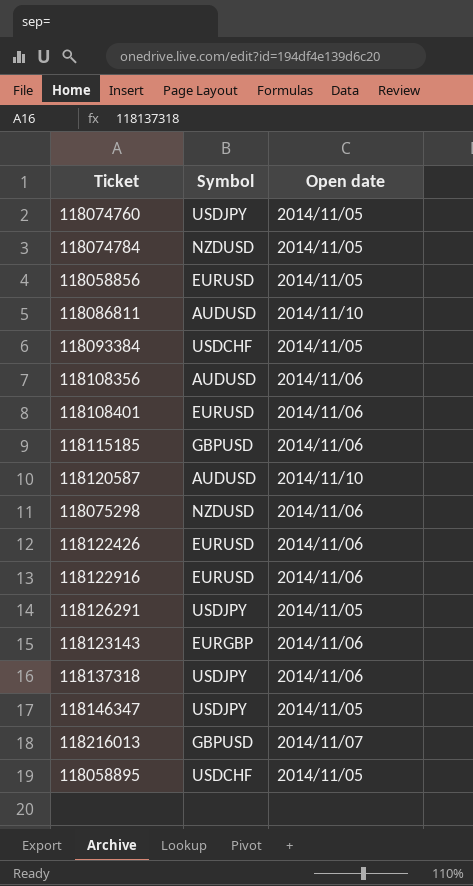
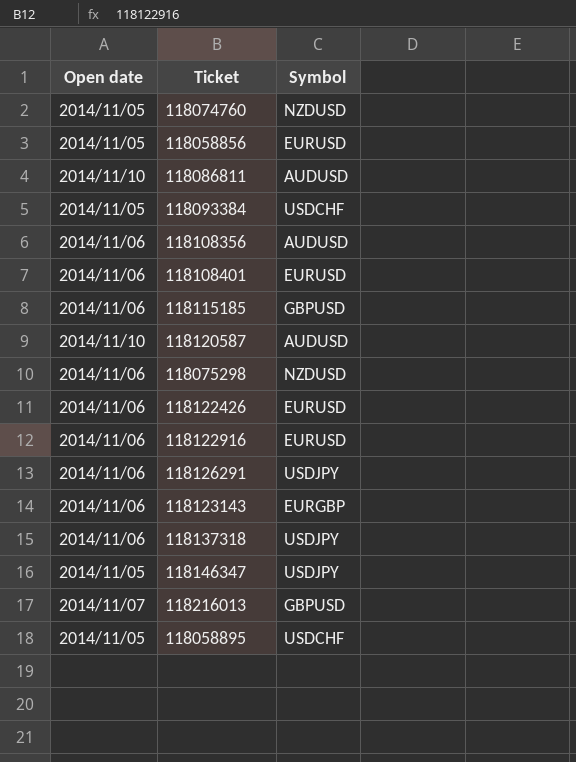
column Open date | position: 3 -> 1
row 118074784: NZDUSD | 2014/11/05 -> none
118074760 | Symbol: USDJPY -> NZDUSD
118126291 | Open date: 2014/11/05 -> 2014/11/06

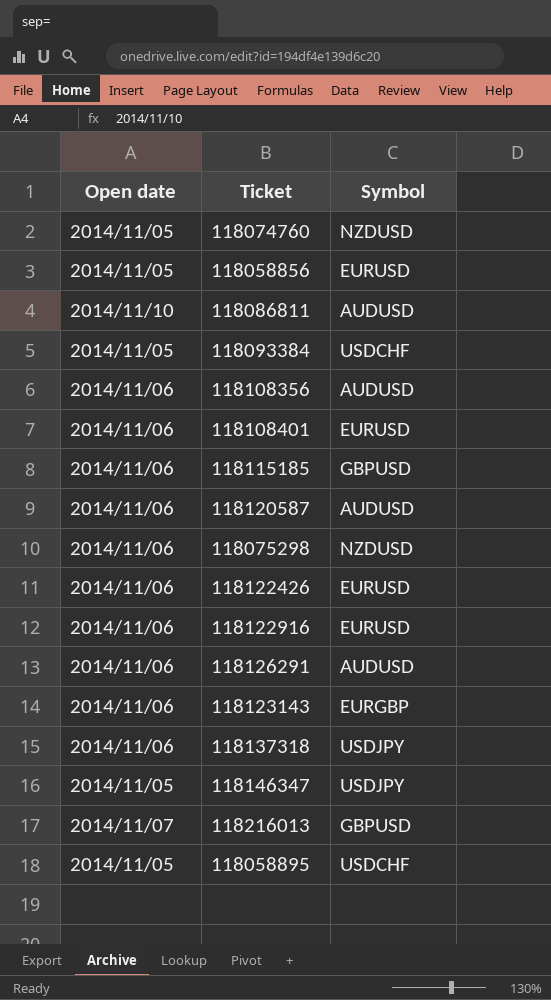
118120587 | Open date: 2014/11/10 -> 2014/11/06
118126291 | Symbol: USDJPY -> AUDUSD

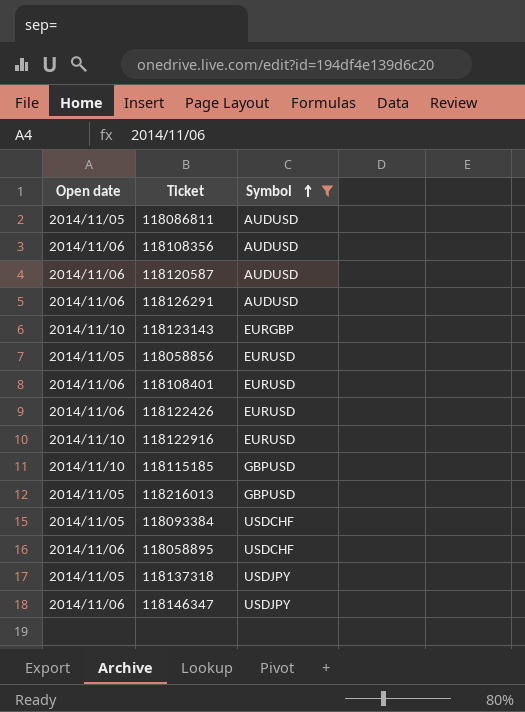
filter: none -> Symbol != NZDUSD
row order: none -> Symbol ascending
118086811 | Open date: 2014/11/10 -> 2014/11/05
118123143 | Open date: 2014/11/06 -> 2014/11/10
118122916 | Open date: 2014/11/06 -> 2014/11/10
118115185 | Open date: 2014/11/06 -> 2014/11/10
118216013 | Open date: 2014/11/07 -> 2014/11/05
118058895 | Open date: 2014/11/05 -> 2014/11/06
118137318 | Open date: 2014/11/06 -> 2014/11/05
118146347 | Open date: 2014/11/05 -> 2014/11/06

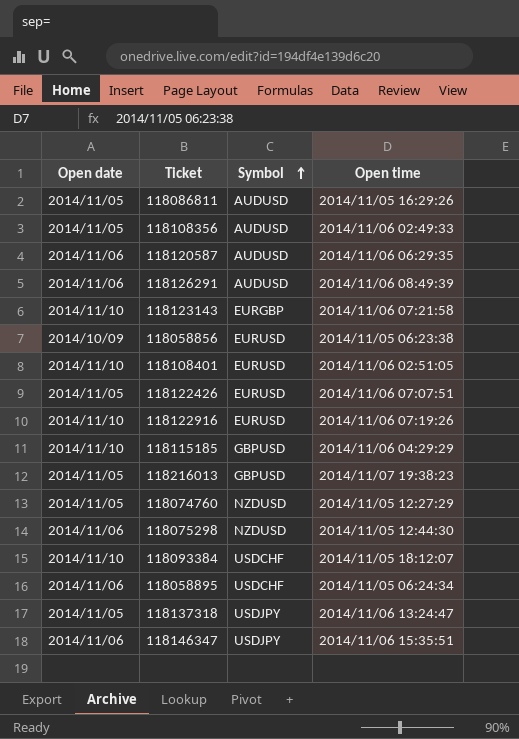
filter: Symbol != NZDUSD -> none
column Open time | position: none -> 4
118108356 | Open date: 2014/11/06 -> 2014/11/05
118058856 | Open date: 2014/11/05 -> 2014/10/09
118108401 | Open date: 2014/11/06 -> 2014/11/10
118122426 | Open date: 2014/11/06 -> 2014/11/05
118093384 | Open date: 2014/11/05 -> 2014/11/10

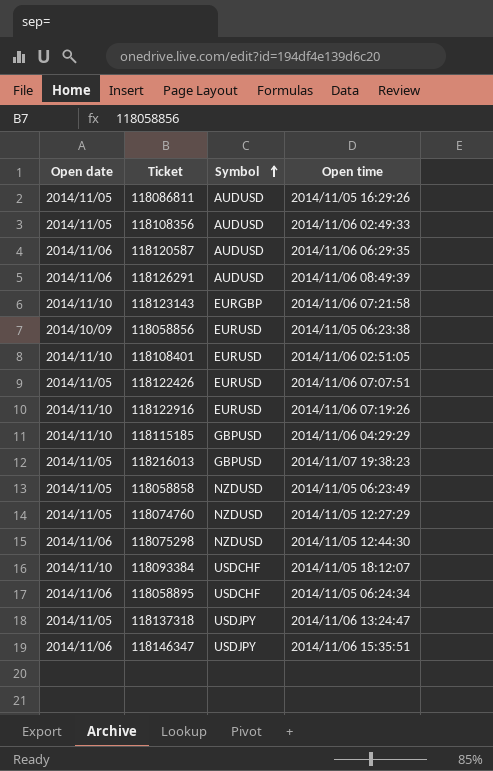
row 118058858: none -> 2014/11/05 | NZDUSD | 2014/11/05 06:23:49

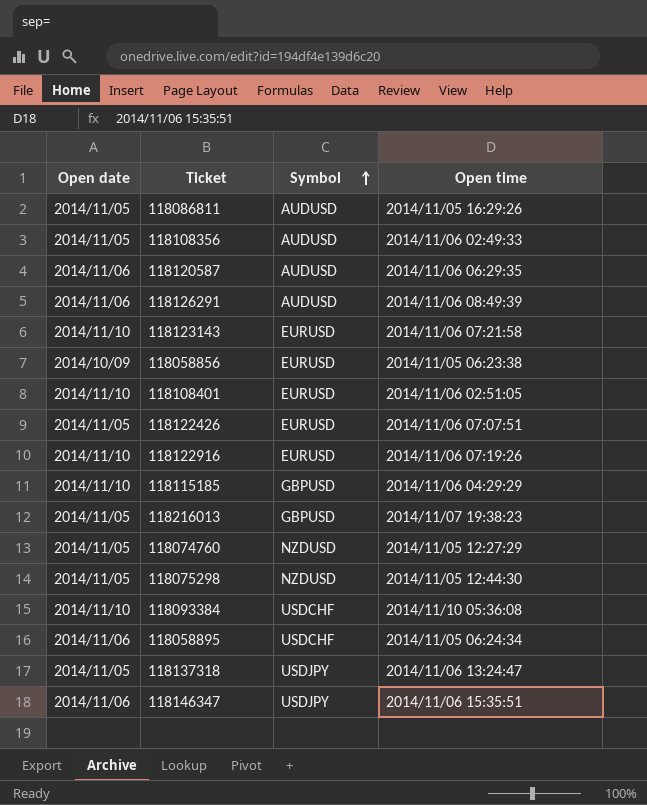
row 118058858: 2014/11/05 | NZDUSD | 2014/11/05 06:23:49 -> none
118123143 | Symbol: EURGBP -> EURUSD
118075298 | Open date: 2014/11/06 -> 2014/11/05
118093384 | Open time: 2014/11/05 18:12:07 -> 2014/11/10 05:36:08

